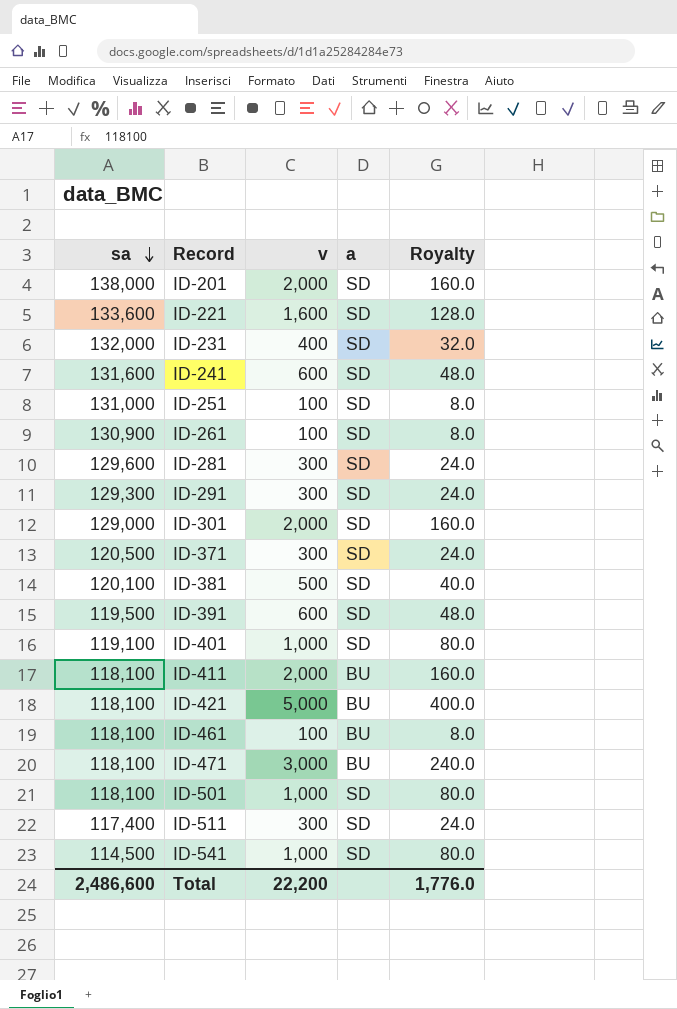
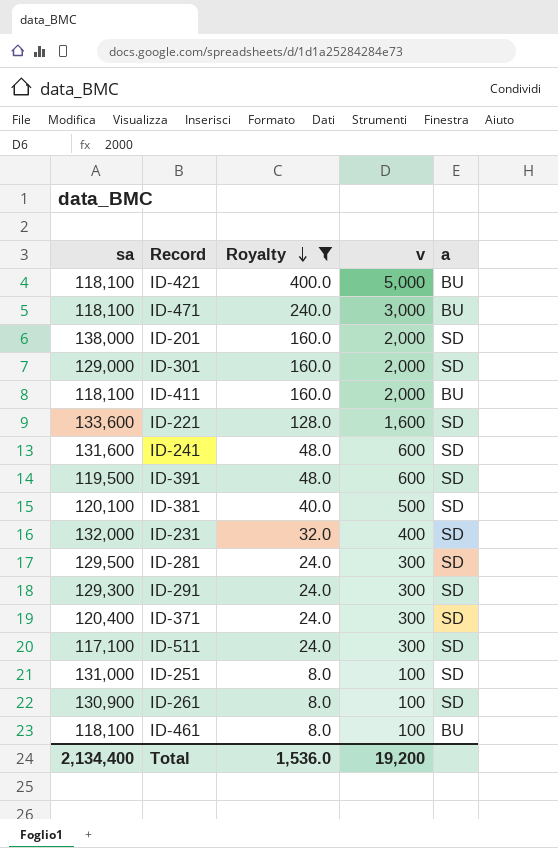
filter: none -> Royalty != 80.0
row order: sa descending -> Royalty descending
column Royalty | position: 5 -> 3
ID-281 | sa: 129,600 -> 129,500
ID-371 | sa: 120,500 -> 120,400
ID-511 | sa: 117,400 -> 117,100
Total | sa: 2,486,600 -> 2,134,400
Total | Royalty: 1,776.0 -> 1,536.0
Total | v: 22,200 -> 19,200

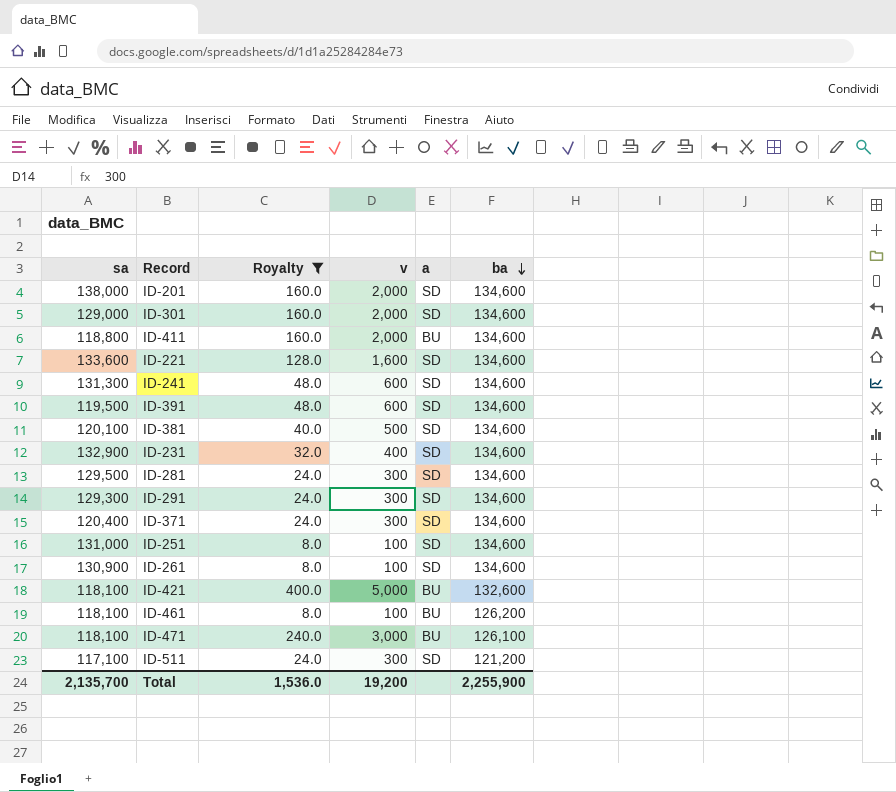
row order: Royalty descending -> ba descending
column ba | position: none -> 6
ID-411 | sa: 118,100 -> 118,800
ID-241 | sa: 131,600 -> 131,300
ID-231 | sa: 132,000 -> 132,900
Total | sa: 2,134,400 -> 2,135,700

